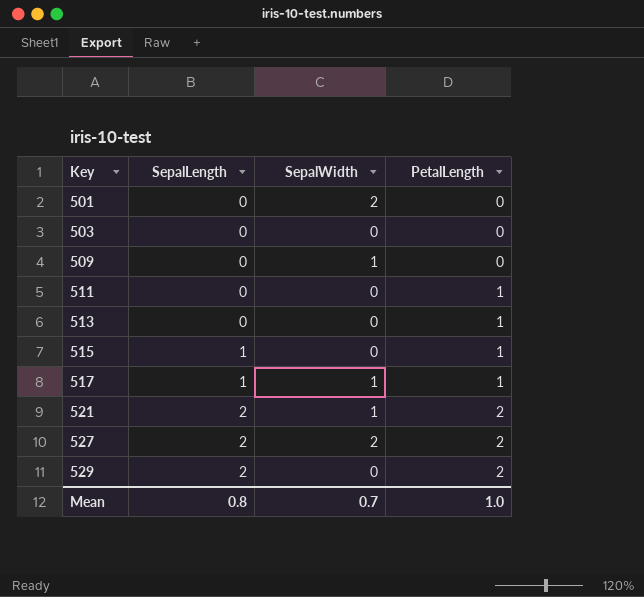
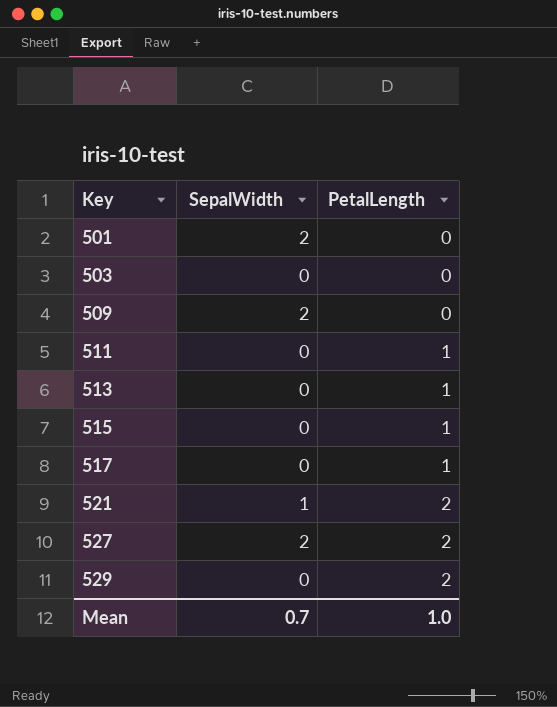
column SepalLength | position: 2 -> none
509 | SepalWidth: 1 -> 2
517 | SepalWidth: 1 -> 0

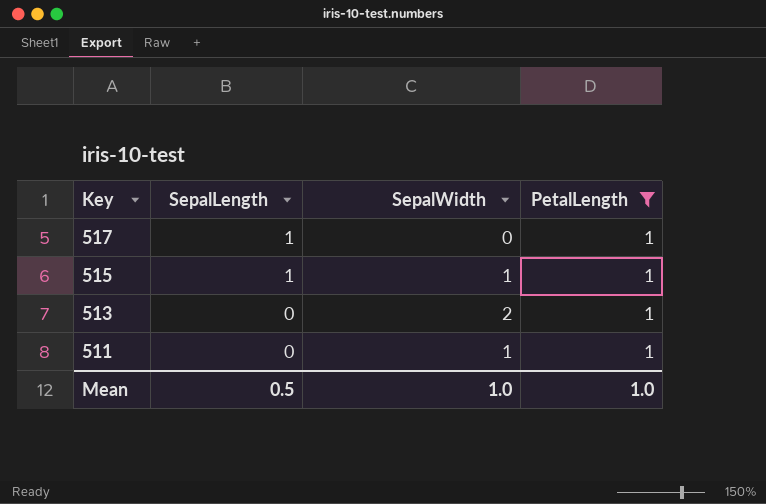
filter: none -> PetalLength = 1
row order: Key ascending -> Key descending
column SepalLength | position: none -> 2
515 | SepalWidth: 0 -> 1
513 | SepalWidth: 0 -> 2
511 | SepalWidth: 0 -> 1
Mean | SepalWidth: 0.7 -> 1.0

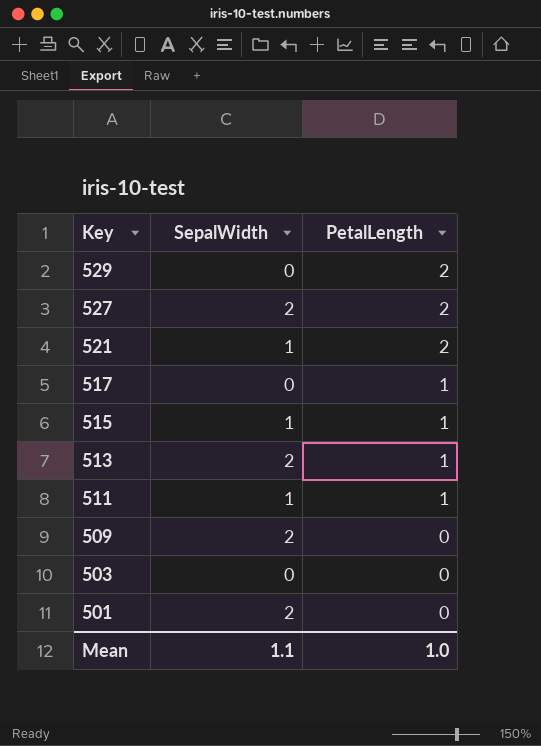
filter: PetalLength = 1 -> none
column SepalLength | position: 2 -> none
Mean | SepalWidth: 1.0 -> 1.1

